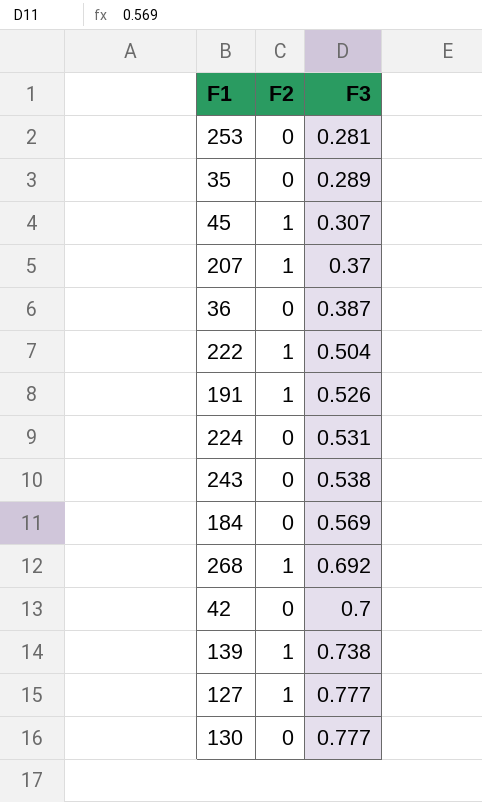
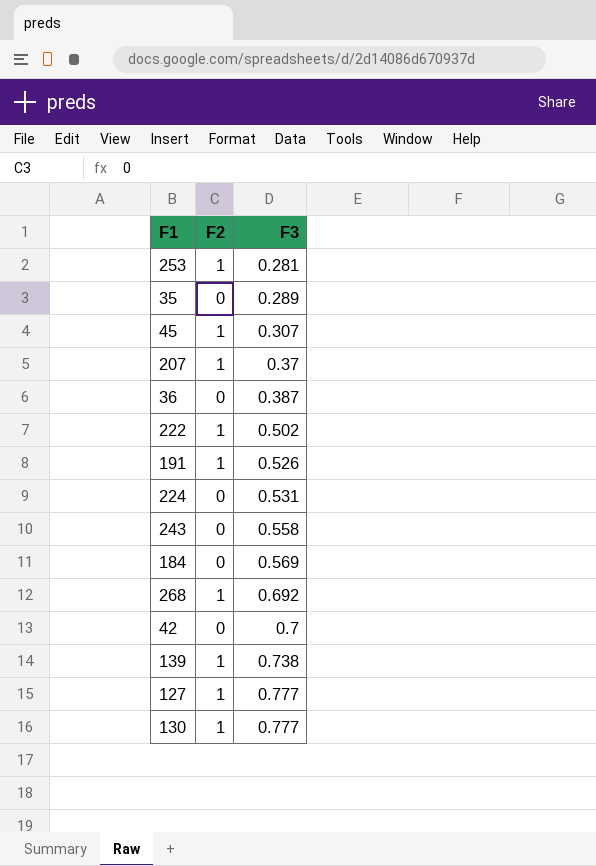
253 | F2: 0 -> 1
222 | F3: 0.504 -> 0.502
243 | F3: 0.538 -> 0.558
130 | F2: 0 -> 1

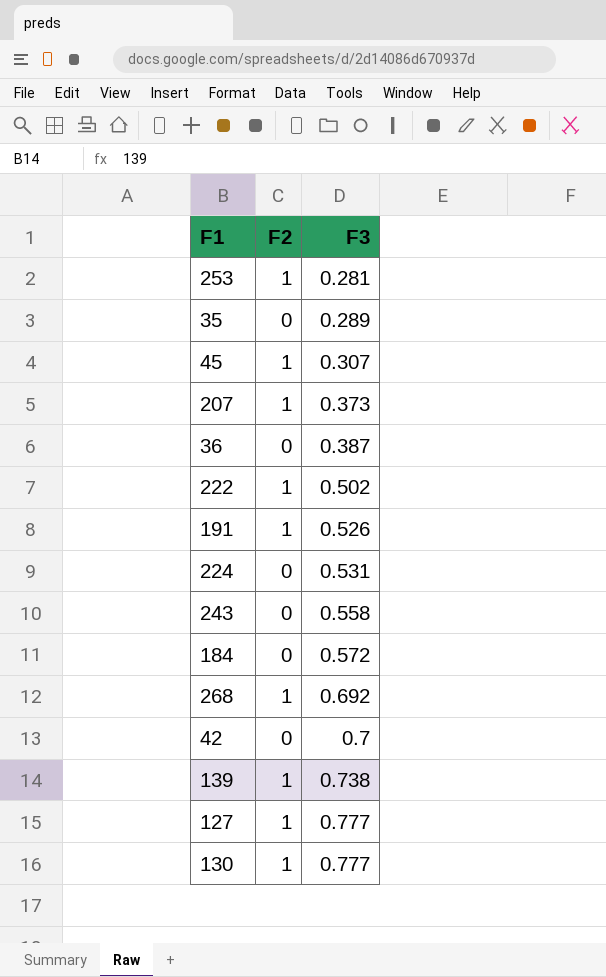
207 | F3: 0.37 -> 0.373
184 | F3: 0.569 -> 0.572

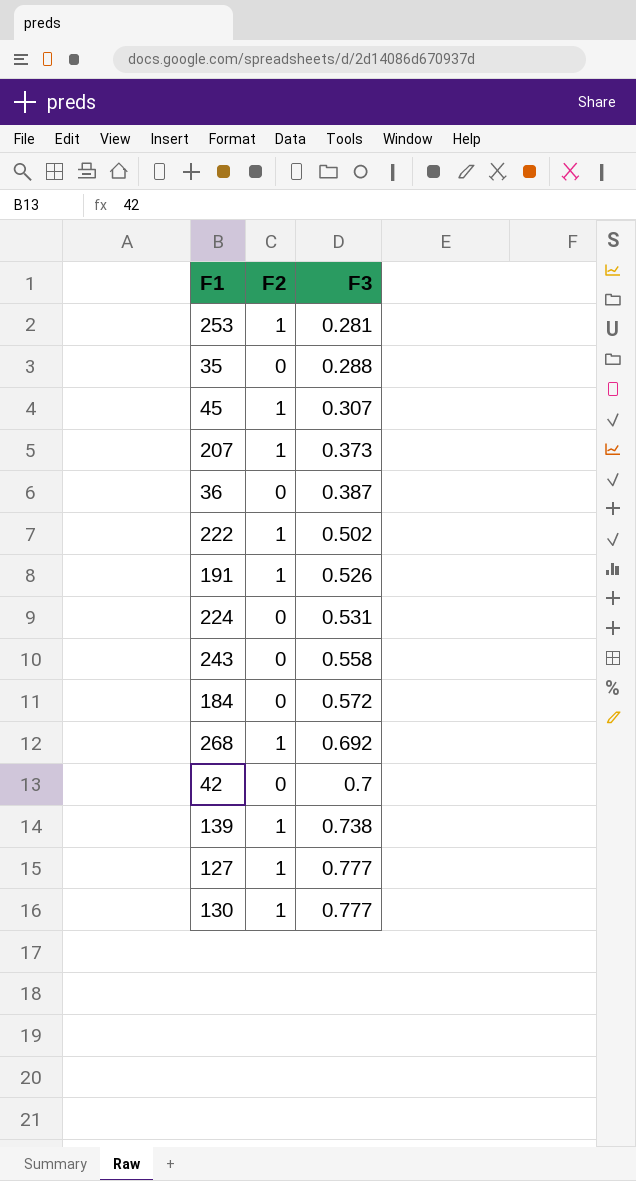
35 | F3: 0.289 -> 0.288

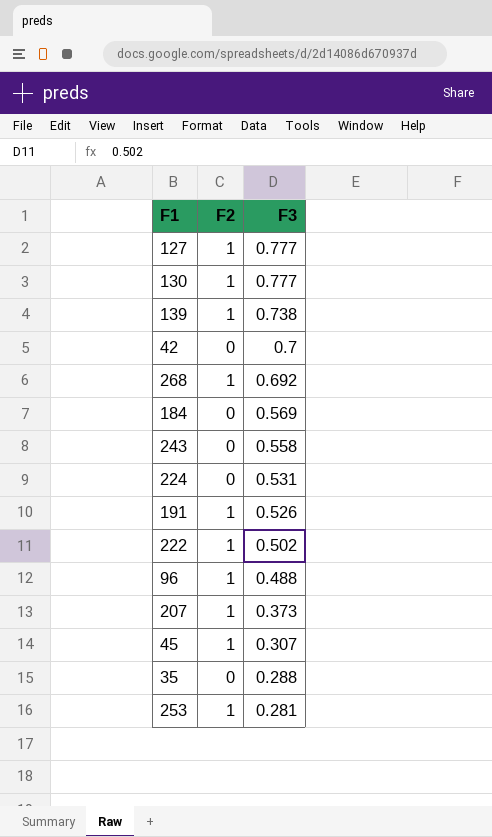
row order: F3 ascending -> F3 descending
row 36: 0 | 0.387 -> none
184 | F3: 0.572 -> 0.569
row 96: none -> 1 | 0.488

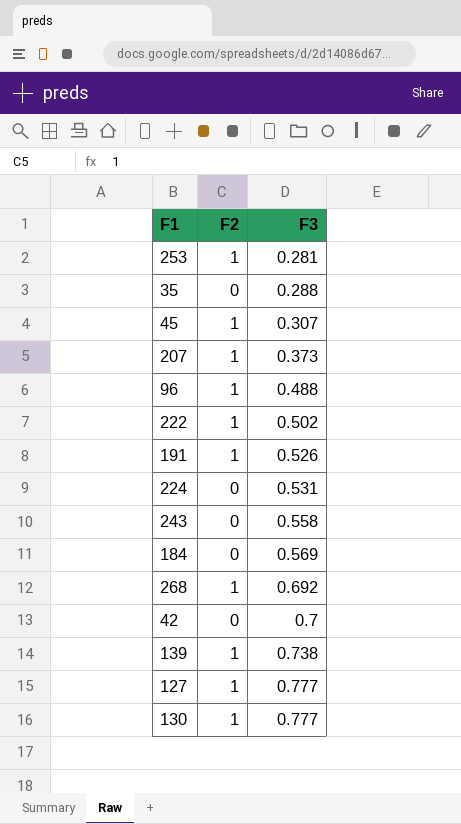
row order: F3 descending -> F3 ascending

